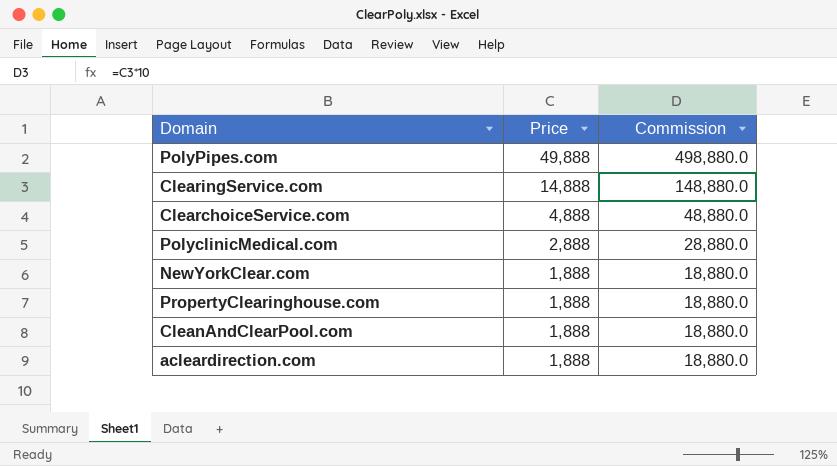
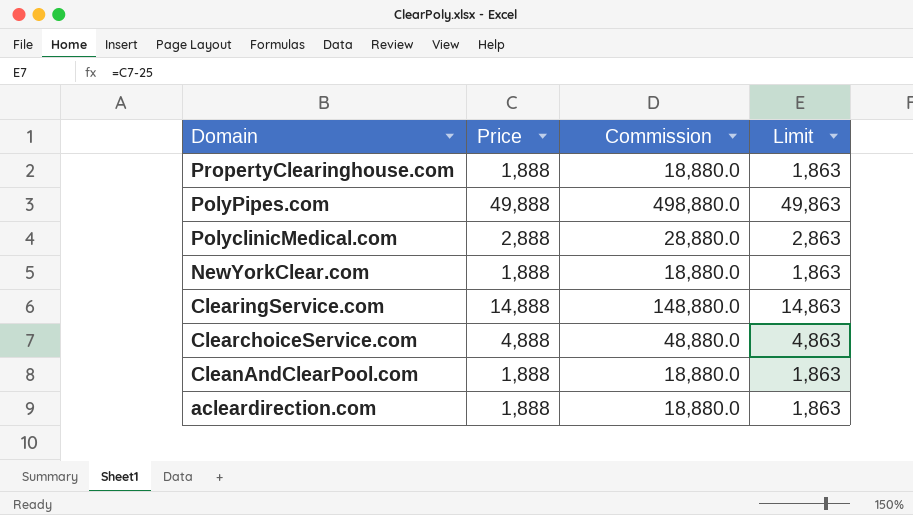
row order: Price descending -> Domain descending
column Limit | formula: none -> [Price] - 25

